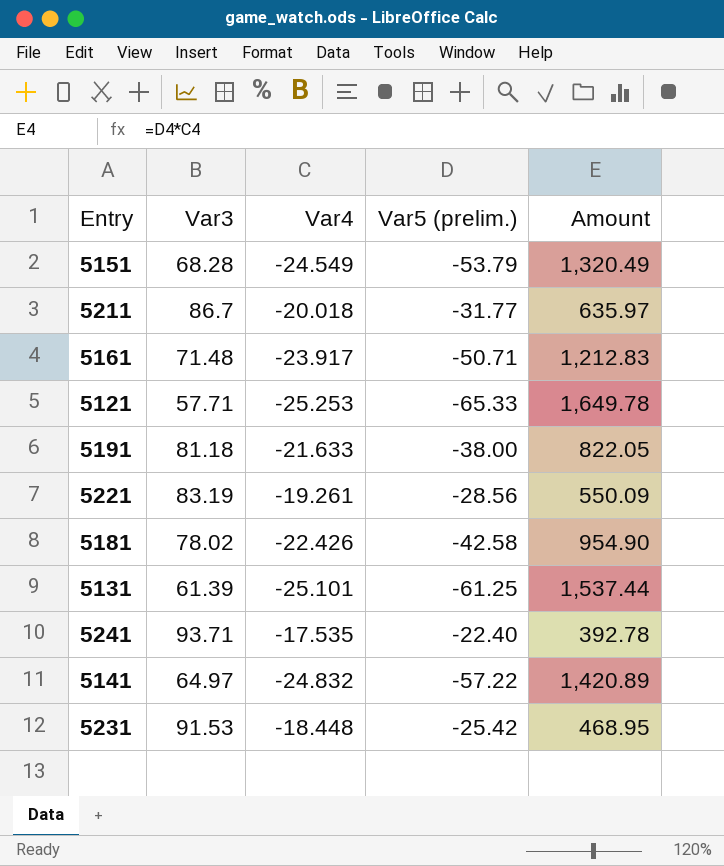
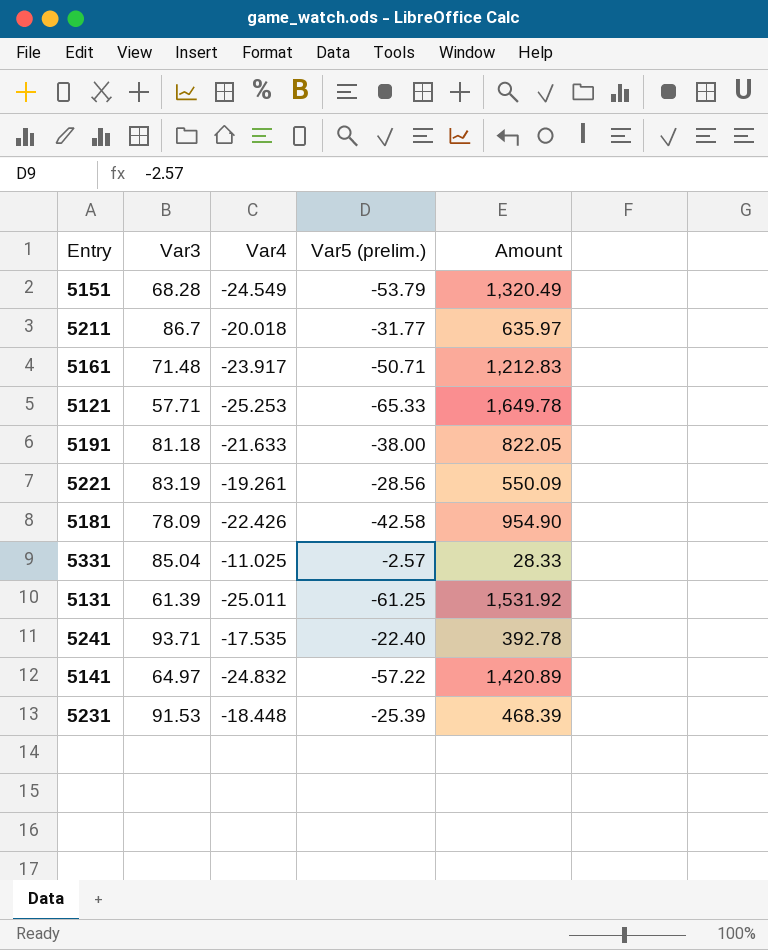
5181 | Var3: 78.02 -> 78.09
row 5331: none -> 85.04 | -11.025 | -2.57 | 28.33
5131 | Var4: -25.101 -> -25.011
5131 | Amount: 1,537.44 -> 1,531.92
5231 | Var5 (prelim.): -25.42 -> -25.39
5231 | Amount: 468.95 -> 468.39

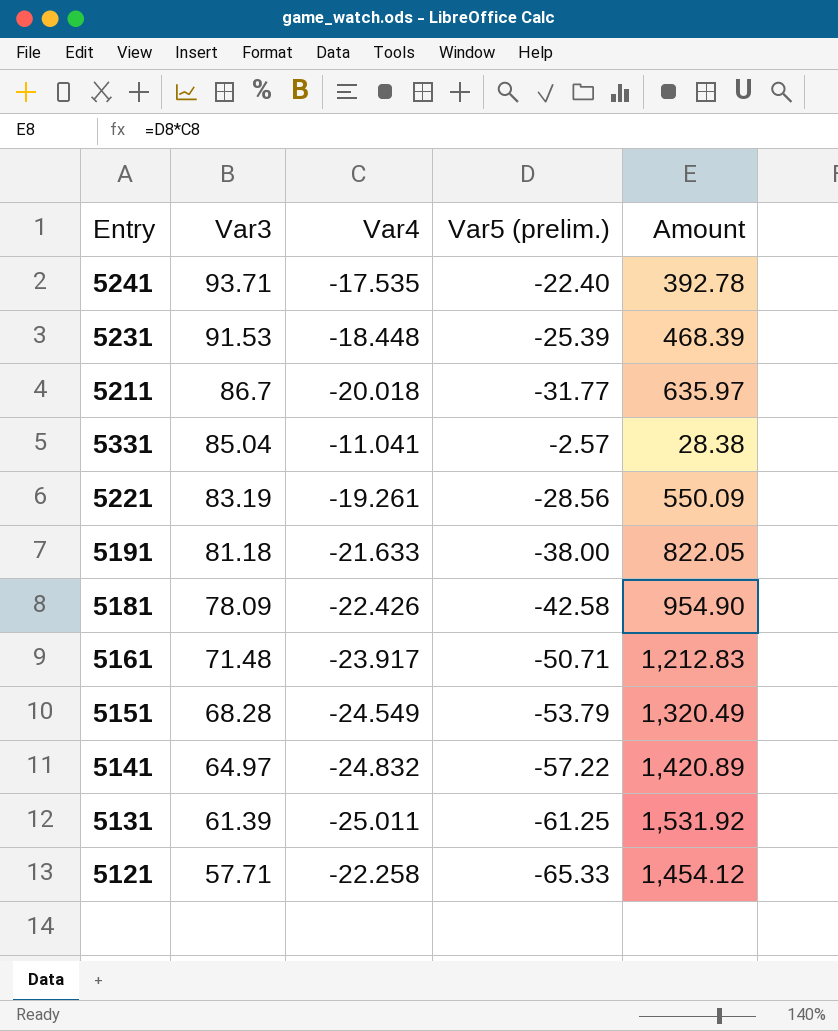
row order: none -> Var3 descending
5331 | Var4: -11.025 -> -11.041
5331 | Amount: 28.33 -> 28.38
5121 | Var4: -25.253 -> -22.258
5121 | Amount: 1,649.78 -> 1,454.12

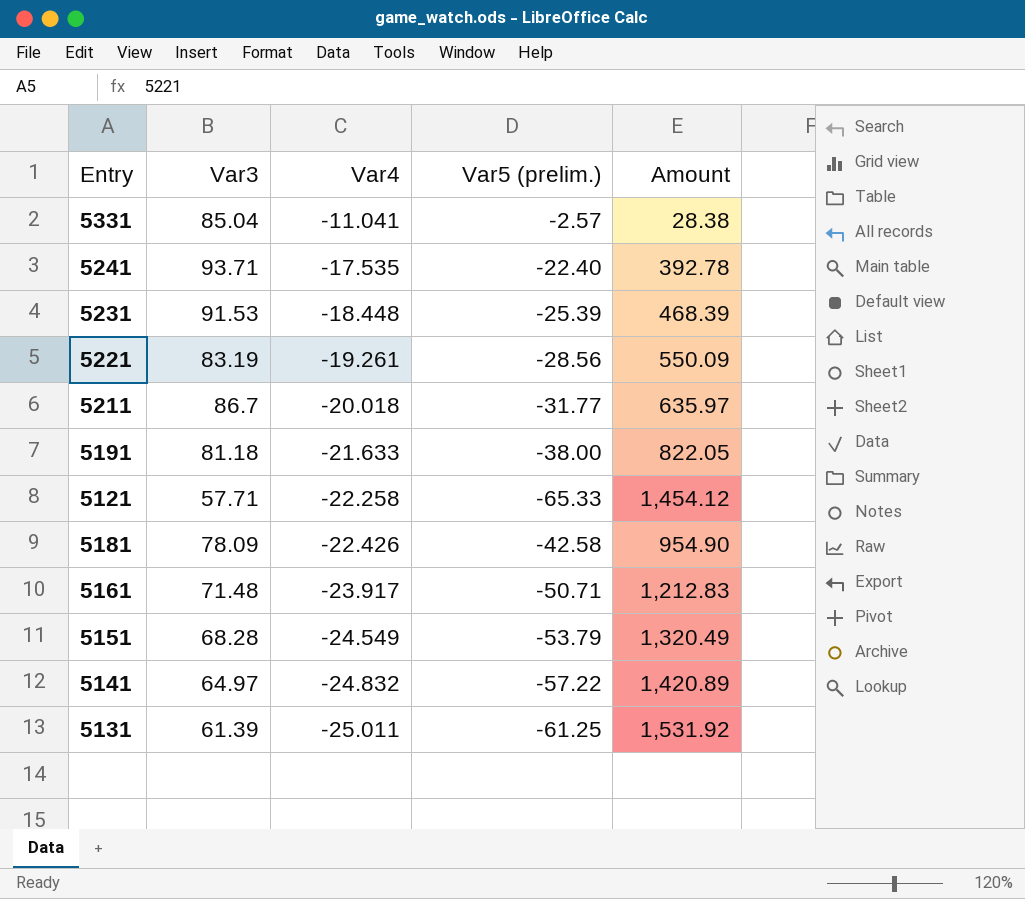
row order: Var3 descending -> Var4 descending

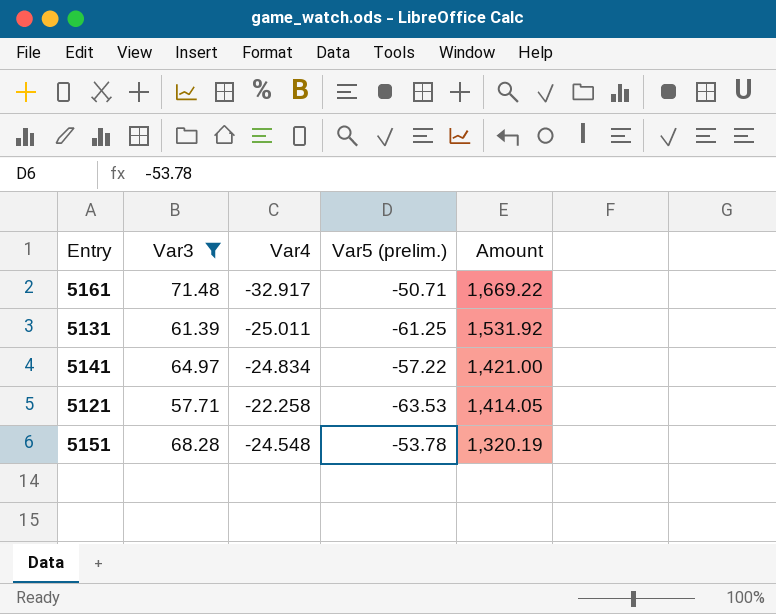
filter: none -> Var3 <= 71.48
row order: Var4 descending -> Amount descending
5161 | Var4: -23.917 -> -32.917
5161 | Amount: 1,212.83 -> 1,669.22
5141 | Var4: -24.832 -> -24.834
5141 | Amount: 1,420.89 -> 1,421.00
5121 | Var5 (prelim.): -65.33 -> -63.53
5121 | Amount: 1,454.12 -> 1,414.05
5151 | Var4: -24.549 -> -24.548
5151 | Var5 (prelim.): -53.79 -> -53.78
5151 | Amount: 1,320.49 -> 1,320.19

